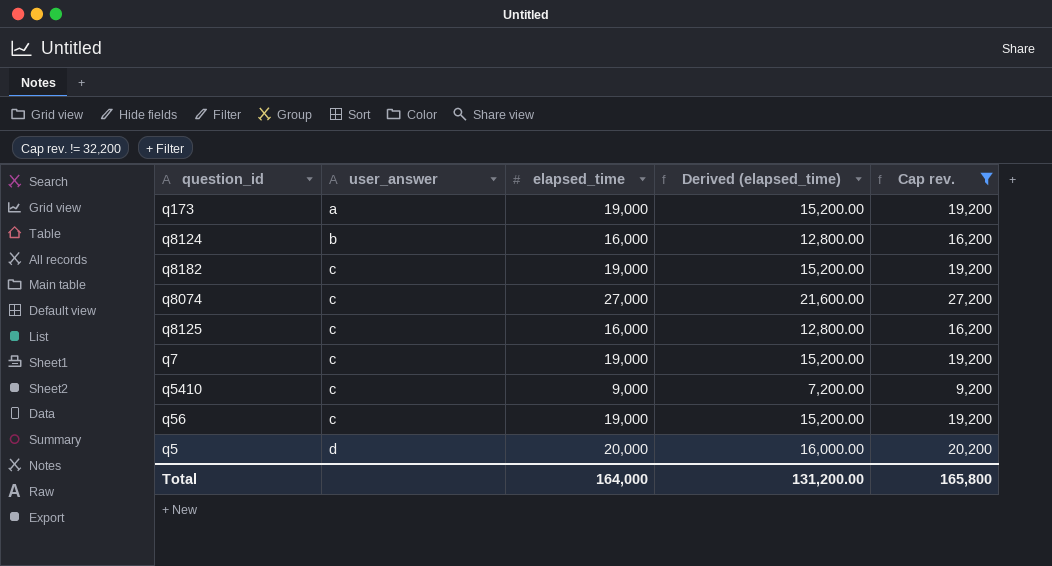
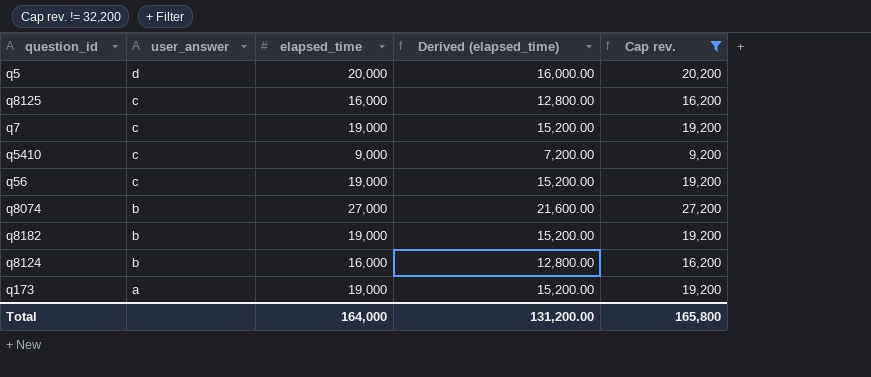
row order: user_answer ascending -> user_answer descending
q8074 | user_answer: c -> b
q8182 | user_answer: c -> b

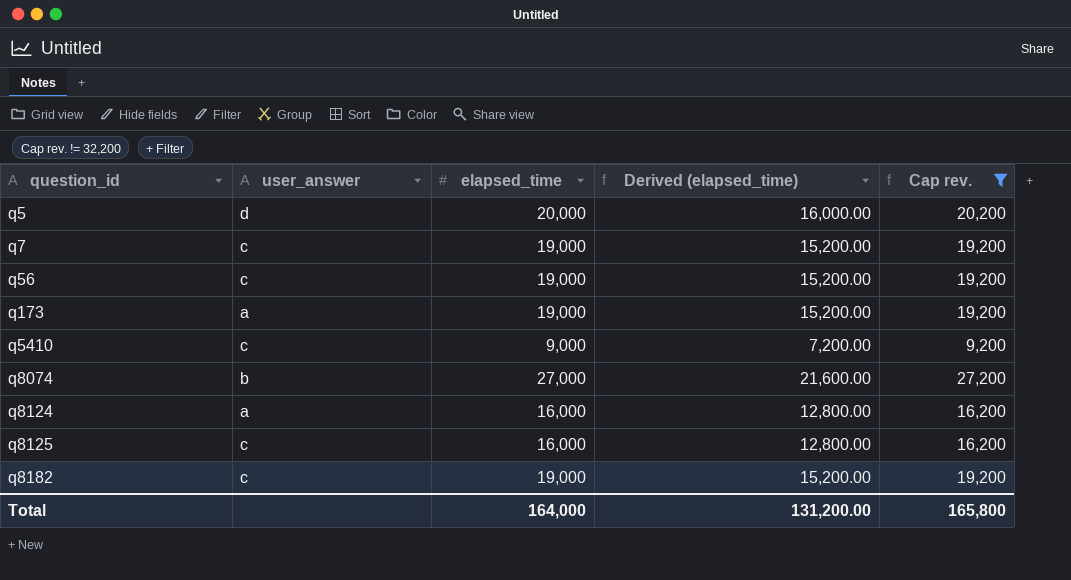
row order: user_answer descending -> question_id ascending
q8124 | user_answer: b -> a
q8182 | user_answer: b -> c

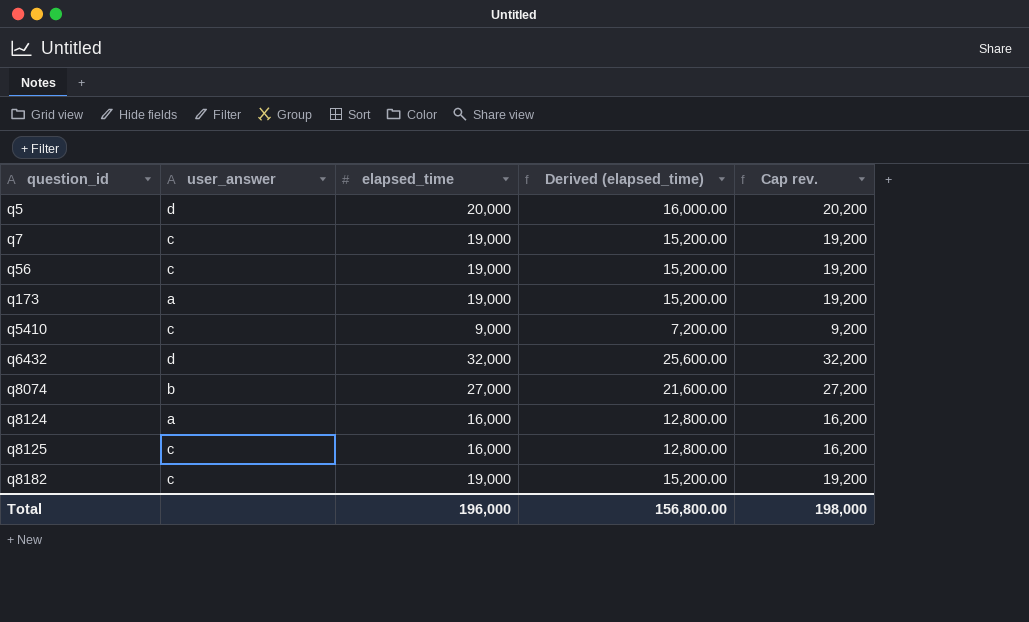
filter: Cap rev. != 32,200 -> none
Total | elapsed_time: 164,000 -> 196,000
Total | Derived (elapsed_time): 131,200.00 -> 156,800.00
Total | Cap rev.: 165,800 -> 198,000

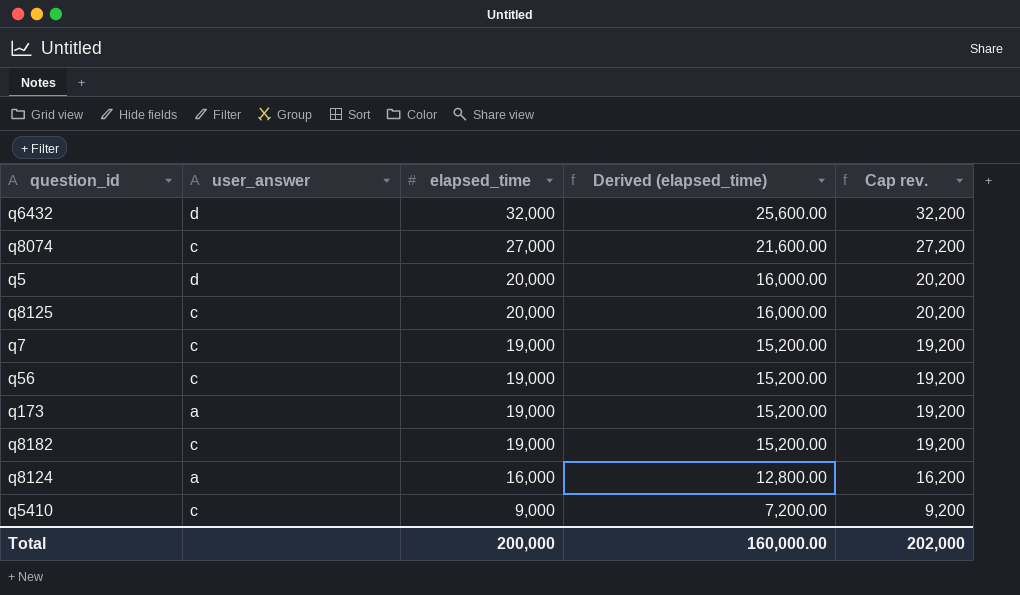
row order: question_id ascending -> elapsed_time descending
q8074 | user_answer: b -> c
q8125 | elapsed_time: 16,000 -> 20,000
q8125 | Derived (elapsed_time): 12,800.00 -> 16,000.00
q8125 | Cap rev.: 16,200 -> 20,200
Total | elapsed_time: 196,000 -> 200,000
Total | Derived (elapsed_time): 156,800.00 -> 160,000.00
Total | Cap rev.: 198,000 -> 202,000

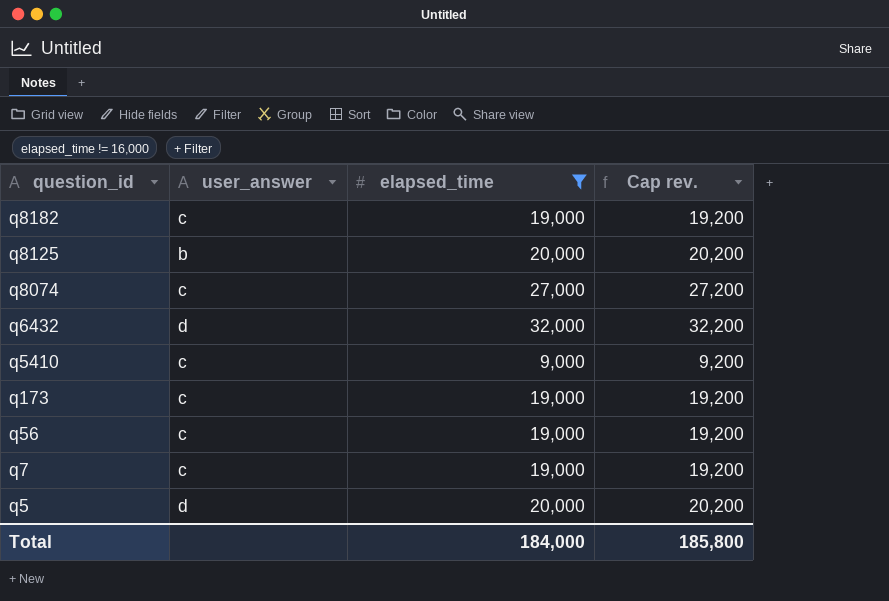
filter: none -> elapsed_time != 16,000
row order: elapsed_time descending -> question_id descending
column Derived (elapsed_time) | formula: [elapsed_time] * 0.8 -> none
q8125 | user_answer: c -> b
q173 | user_answer: a -> c
Total | elapsed_time: 200,000 -> 184,000
Total | Cap rev.: 202,000 -> 185,800

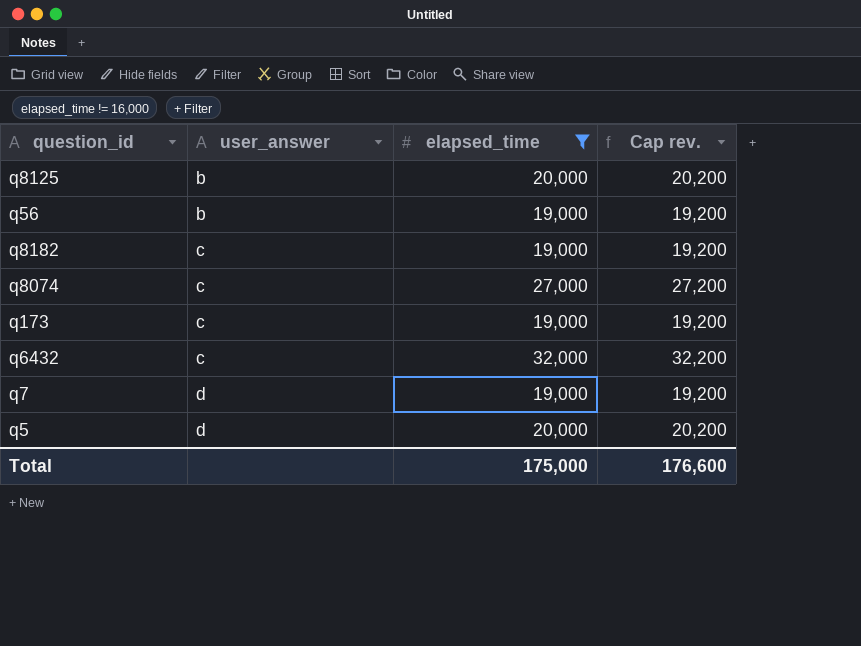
row order: question_id descending -> user_answer ascending
row q5410: c | 9,000 | 9,200 -> none
q56 | user_answer: c -> b
q6432 | user_answer: d -> c
q7 | user_answer: c -> d
Total | elapsed_time: 184,000 -> 175,000
Total | Cap rev.: 185,800 -> 176,600

